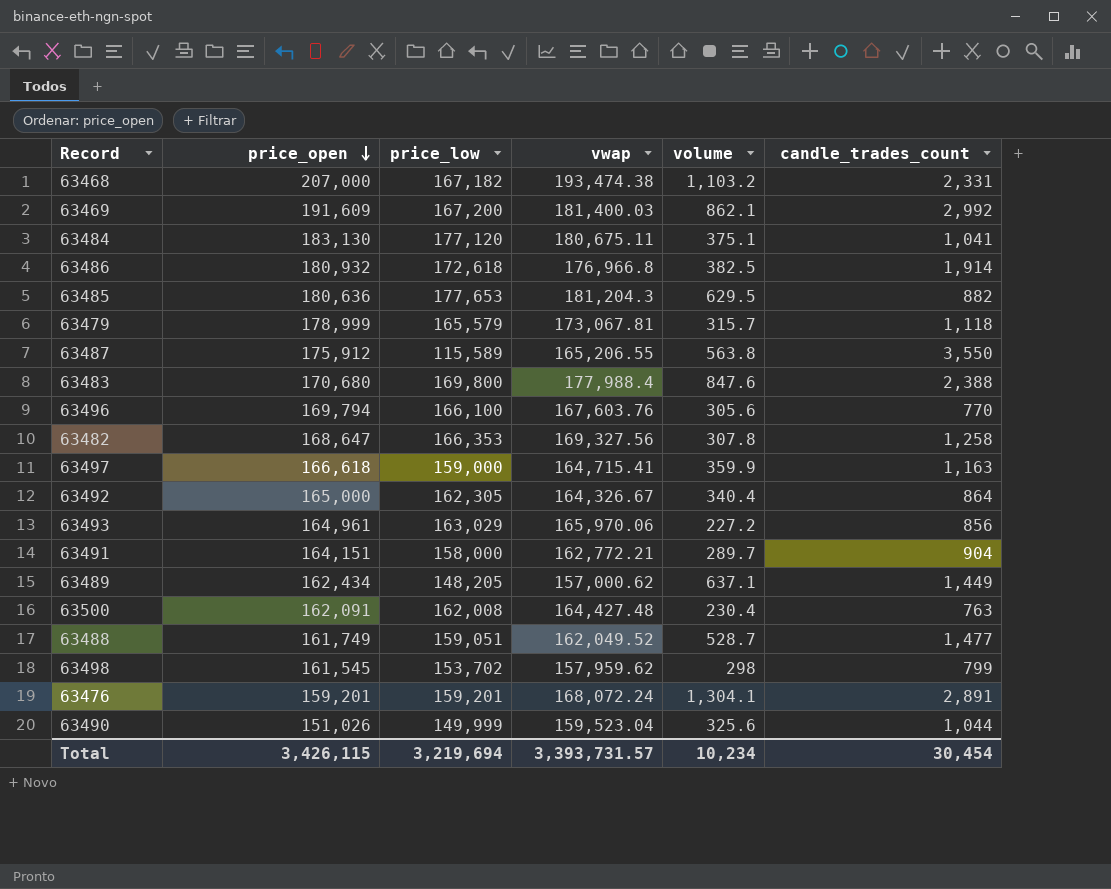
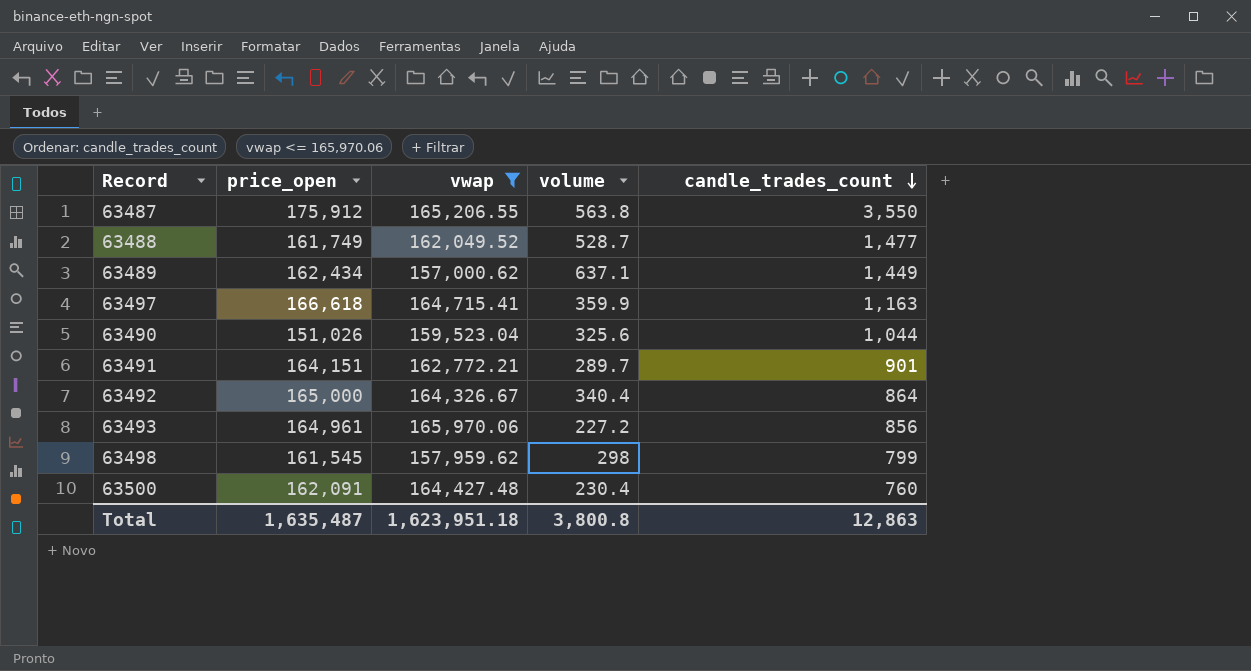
filter: none -> vwap <= 165,970.06
row order: price_open descending -> candle_trades_count descending
column price_low | position: 3 -> none
63491 | candle_trades_count: 904 -> 901
63500 | candle_trades_count: 763 -> 760
Total | price_open: 3,426,115 -> 1,635,487
Total | vwap: 3,393,731.57 -> 1,623,951.18
Total | volume: 10,234 -> 3,800.8
Total | candle_trades_count: 30,454 -> 12,863

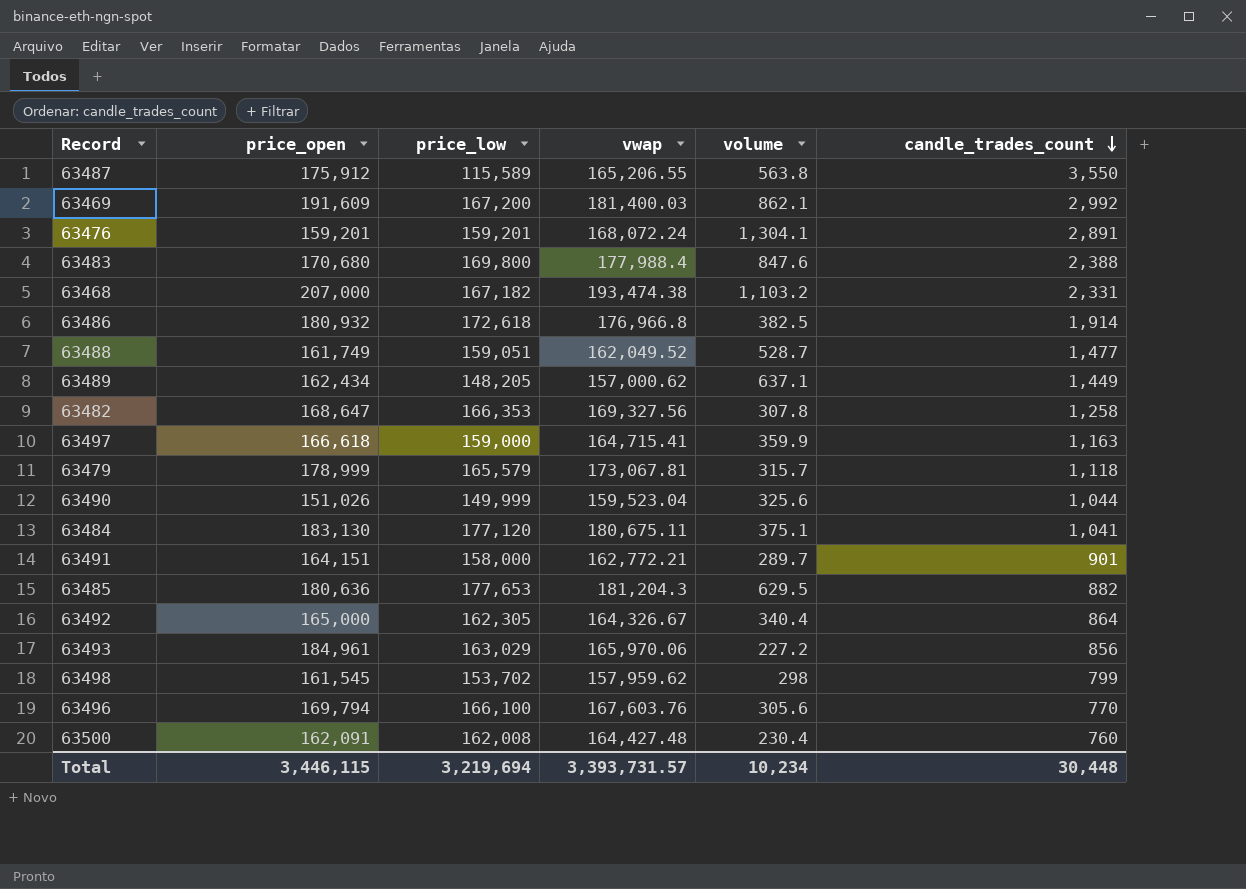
filter: vwap <= 165,970.06 -> none
column price_low | position: none -> 3
63493 | price_open: 164,961 -> 184,961
Total | price_open: 1,635,487 -> 3,446,115
Total | vwap: 1,623,951.18 -> 3,393,731.57
Total | volume: 3,800.8 -> 10,234
Total | candle_trades_count: 12,863 -> 30,448

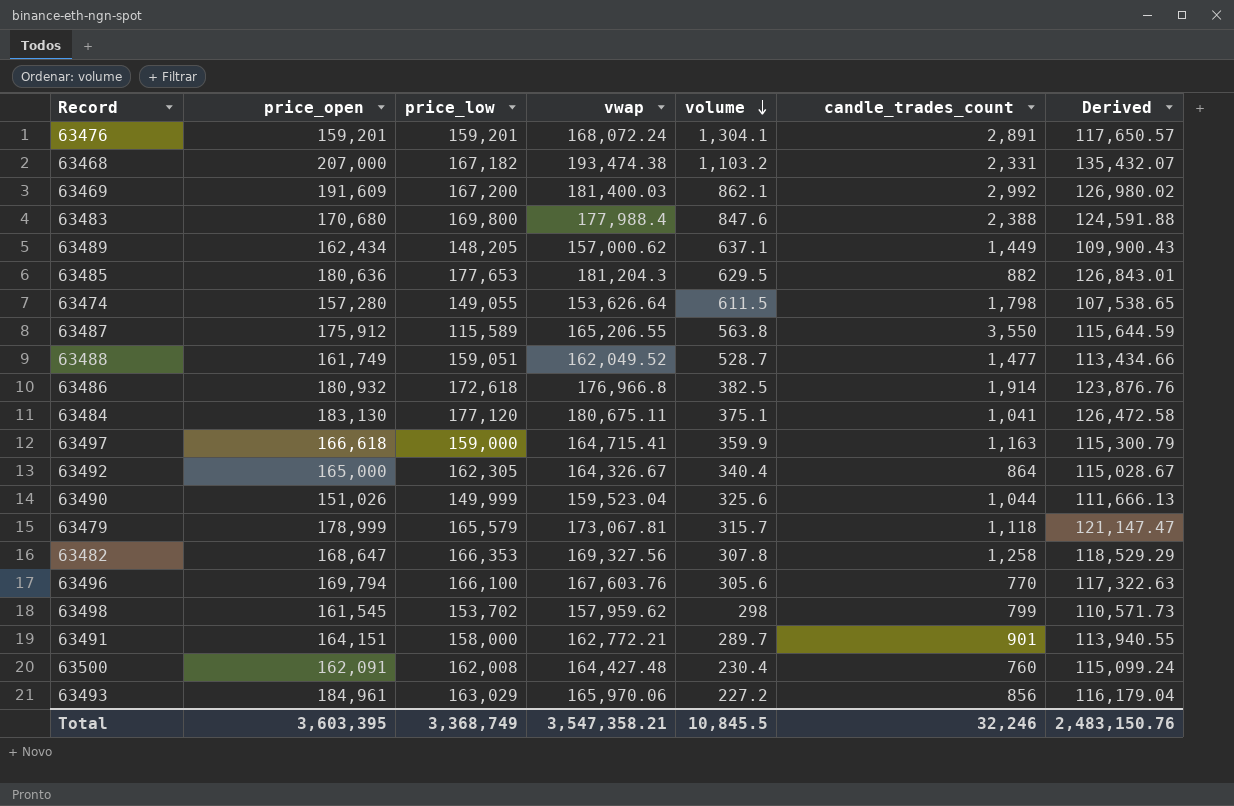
row order: candle_trades_count descending -> volume descending
column Derived | formula: none -> [vwap] * 0.7
row 63474: none -> 157,280 | 149,055 | 153,626.64 | 611.5 | 1,798 | 107,538.65
Total | price_open: 3,446,115 -> 3,603,395
Total | price_low: 3,219,694 -> 3,368,749
Total | vwap: 3,393,731.57 -> 3,547,358.21
Total | volume: 10,234 -> 10,845.5
Total | candle_trades_count: 30,448 -> 32,246

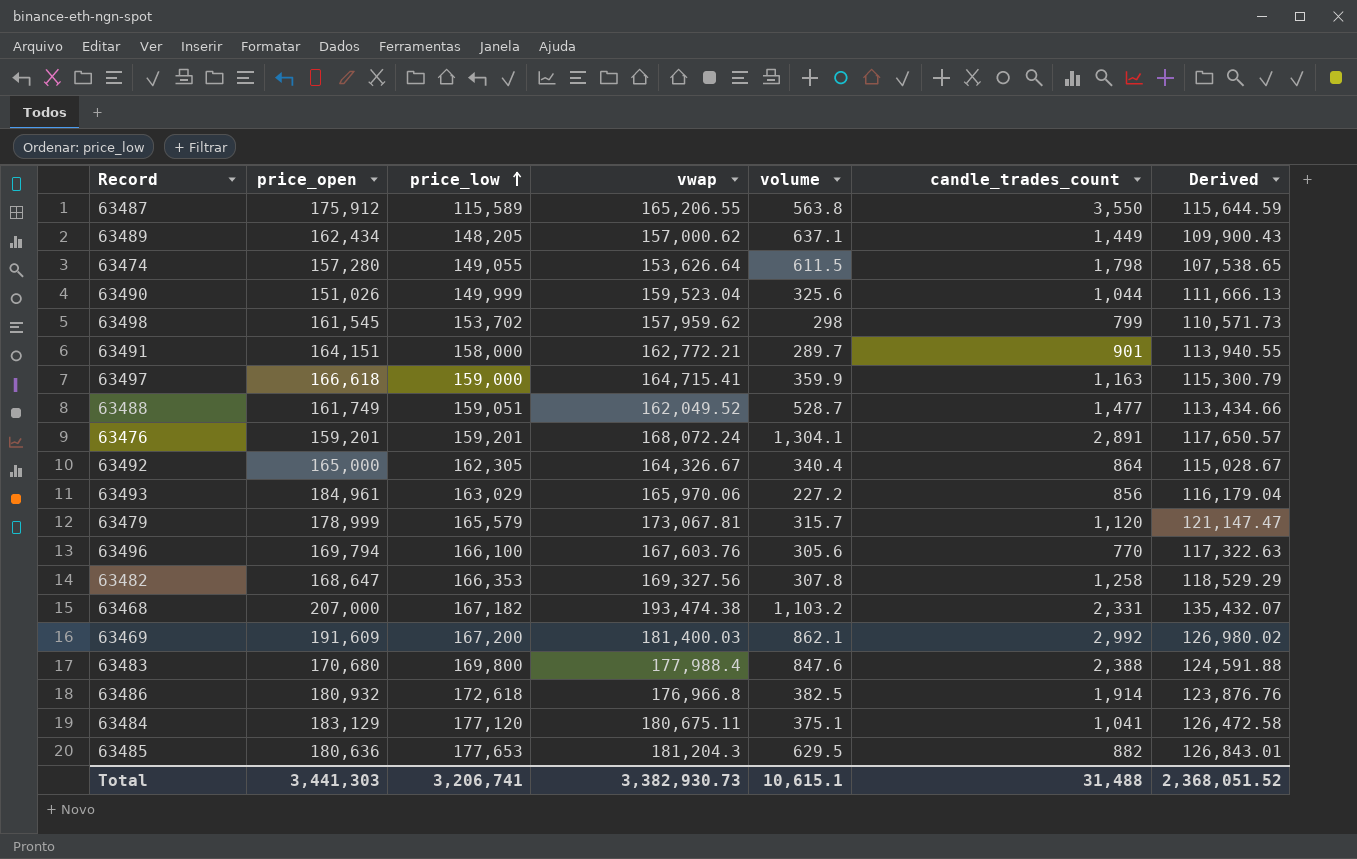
row order: volume descending -> price_low ascending
row 63500: 162,091 | 162,008 | 164,427.48 | 230.4 | 760 | 115,099.24 -> none
63479 | candle_trades_count: 1,118 -> 1,120
63484 | price_open: 183,130 -> 183,129
Total | price_open: 3,603,395 -> 3,441,303
Total | price_low: 3,368,749 -> 3,206,741
Total | vwap: 3,547,358.21 -> 3,382,930.73
Total | volume: 10,845.5 -> 10,615.1
Total | candle_trades_count: 32,246 -> 31,488
Total | Derived: 2,483,150.76 -> 2,368,051.52

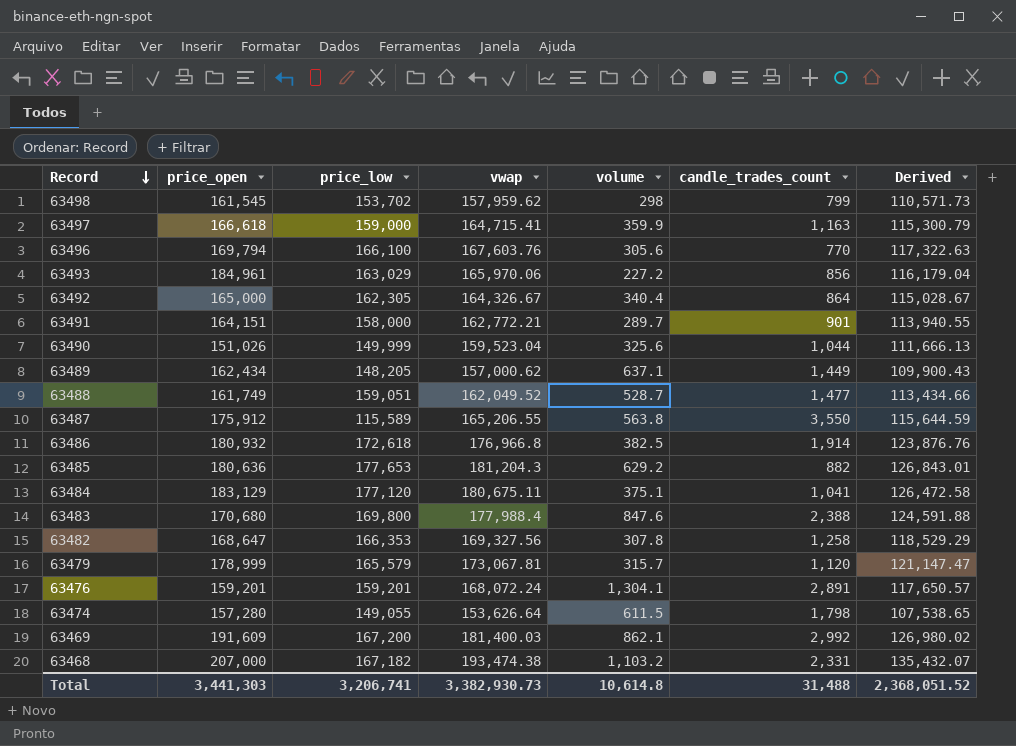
row order: price_low ascending -> Record descending
63485 | volume: 629.5 -> 629.2
Total | volume: 10,615.1 -> 10,614.8

